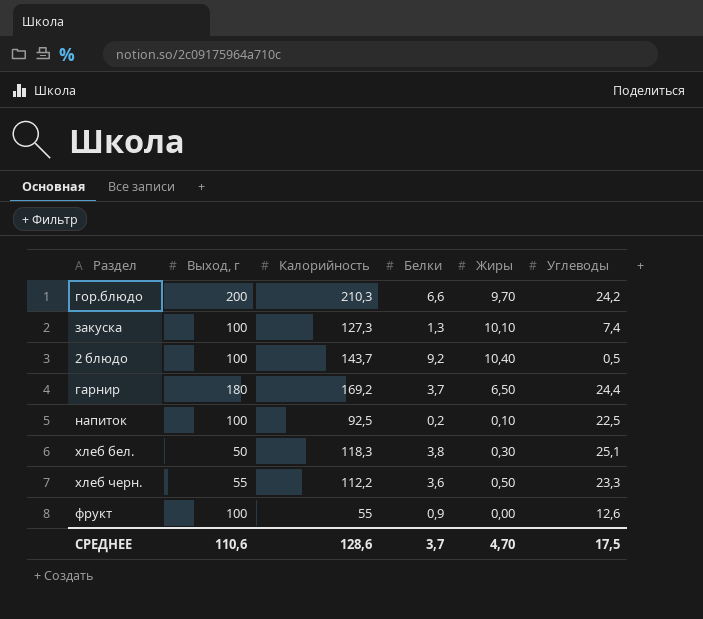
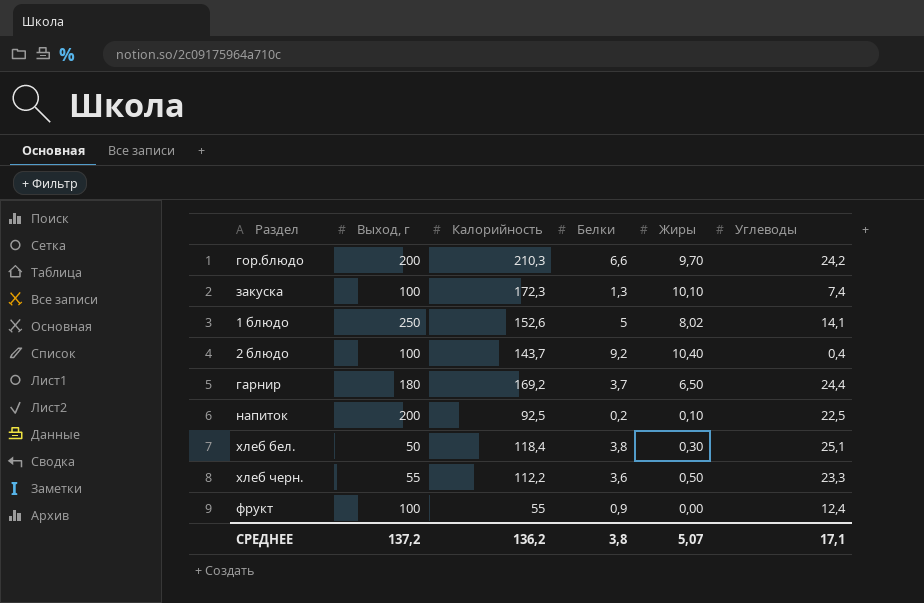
закуска | Калорийность: 127,3 -> 172,3
row 1 блюдо: none -> 250 | 152,6 | 5 | 8,02 | 14,1
2 блюдо | Углеводы: 0,5 -> 0,4
напиток | Выход, г: 100 -> 200
хлеб бел. | Калорийность: 118,3 -> 118,4
фрукт | Углеводы: 12,6 -> 12,4
СРЕДНЕЕ | Выход, г: 110,6 -> 137,2
СРЕДНЕЕ | Калорийность: 128,6 -> 136,2
СРЕДНЕЕ | Белки: 3,7 -> 3,8
СРЕДНЕЕ | Жиры: 4,70 -> 5,07
СРЕДНЕЕ | Углеводы: 17,5 -> 17,1

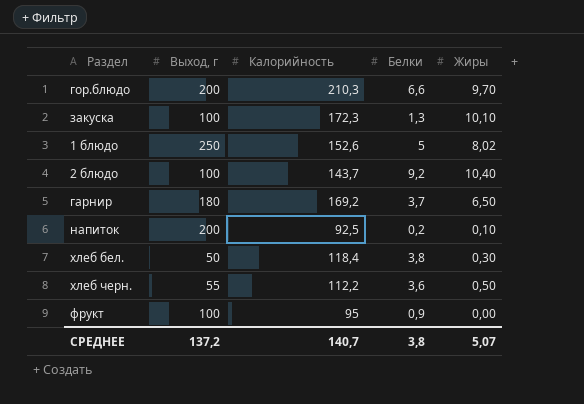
column Углеводы | position: 6 -> none
фрукт | Калорийность: 55 -> 95
СРЕДНЕЕ | Калорийность: 136,2 -> 140,7

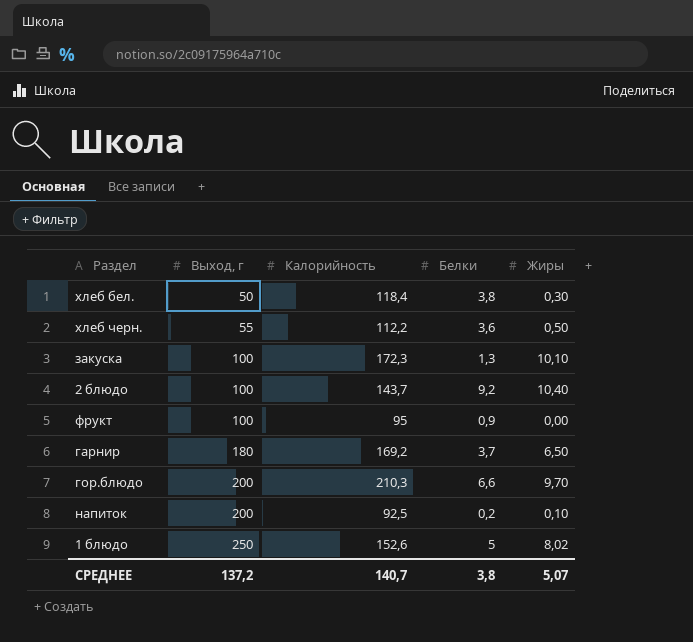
row order: none -> Выход, г ascending

